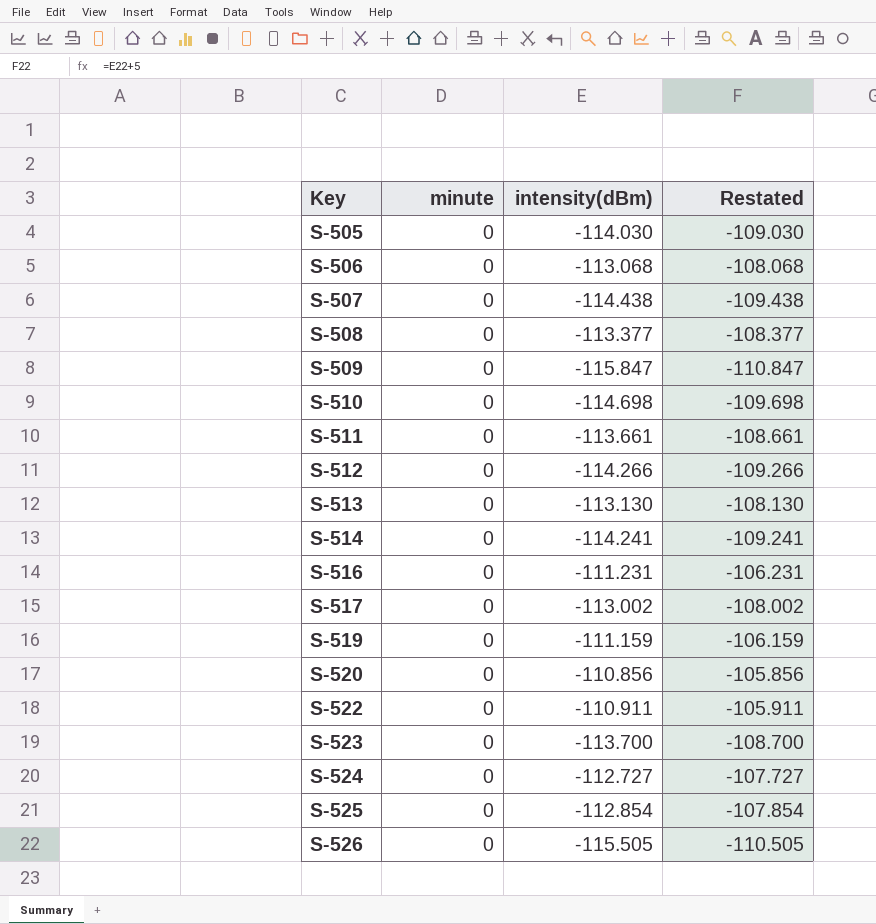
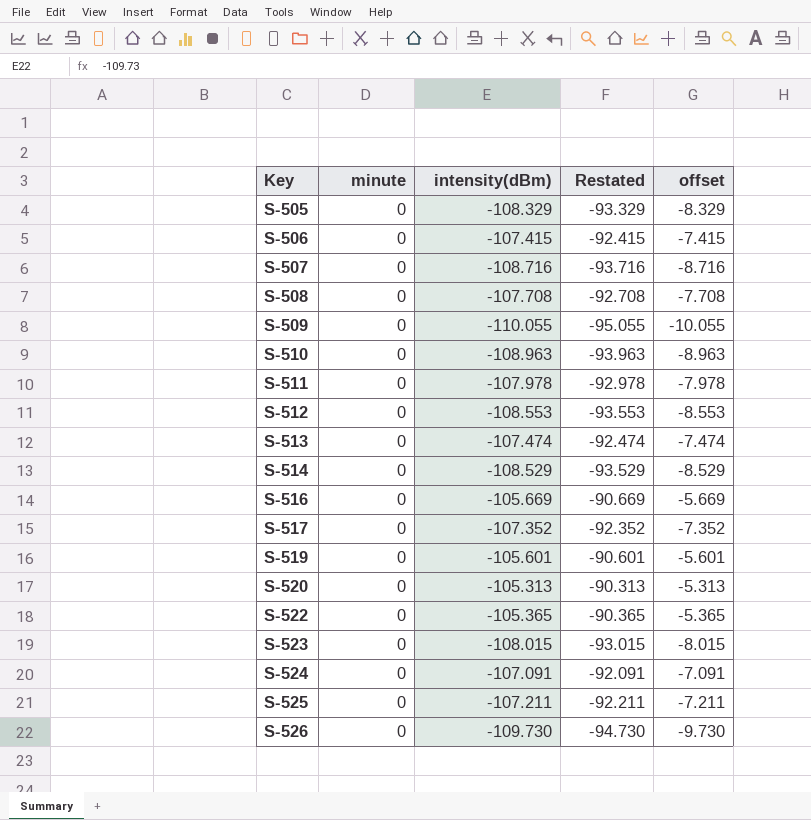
column Restated | formula: [intensity(dBm)] + 5 -> [intensity(dBm)] + 15
column offset | formula: none -> [intensity(dBm)] + 100
S-505 | intensity(dBm): -114.030 -> -108.329
S-506 | intensity(dBm): -113.068 -> -107.415
S-507 | intensity(dBm): -114.438 -> -108.716
S-508 | intensity(dBm): -113.377 -> -107.708
S-509 | intensity(dBm): -115.847 -> -110.055
S-510 | intensity(dBm): -114.698 -> -108.963
S-511 | intensity(dBm): -113.661 -> -107.978
S-512 | intensity(dBm): -114.266 -> -108.553
S-513 | intensity(dBm): -113.130 -> -107.474
S-514 | intensity(dBm): -114.241 -> -108.529
S-516 | intensity(dBm): -111.231 -> -105.669
S-517 | intensity(dBm): -113.002 -> -107.352
S-519 | intensity(dBm): -111.159 -> -105.601
S-520 | intensity(dBm): -110.856 -> -105.313
S-522 | intensity(dBm): -110.911 -> -105.365
S-523 | intensity(dBm): -113.700 -> -108.015
S-524 | intensity(dBm): -112.727 -> -107.091
S-525 | intensity(dBm): -112.854 -> -107.211
S-526 | intensity(dBm): -115.505 -> -109.730

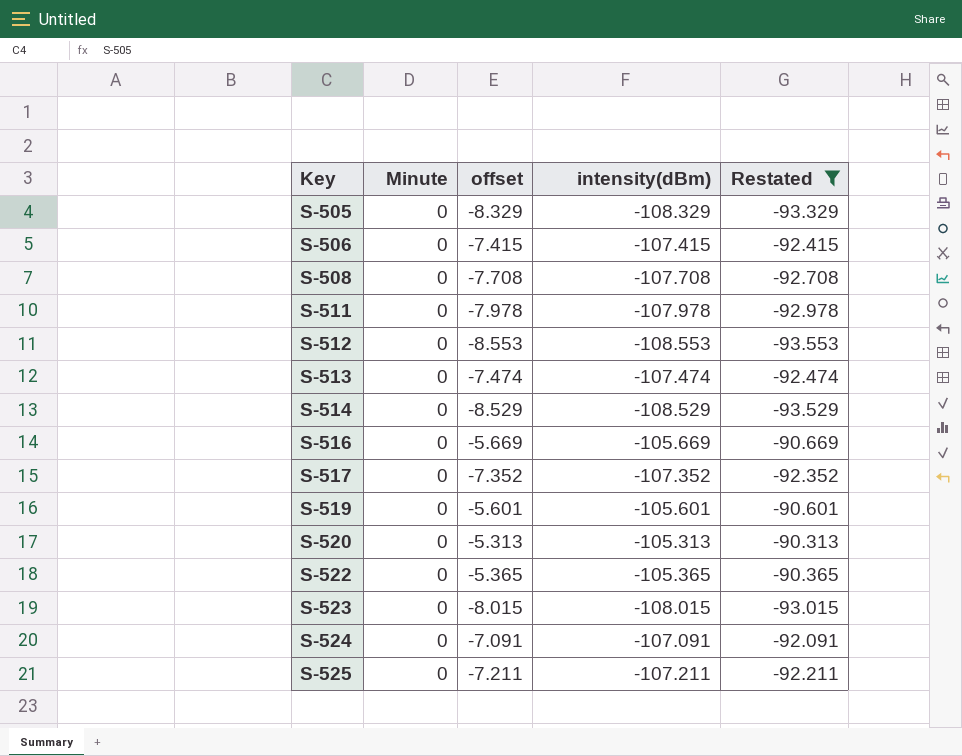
filter: none -> Restated >= -93.553
column name: minute -> Minute
column offset | position: 5 -> 3

